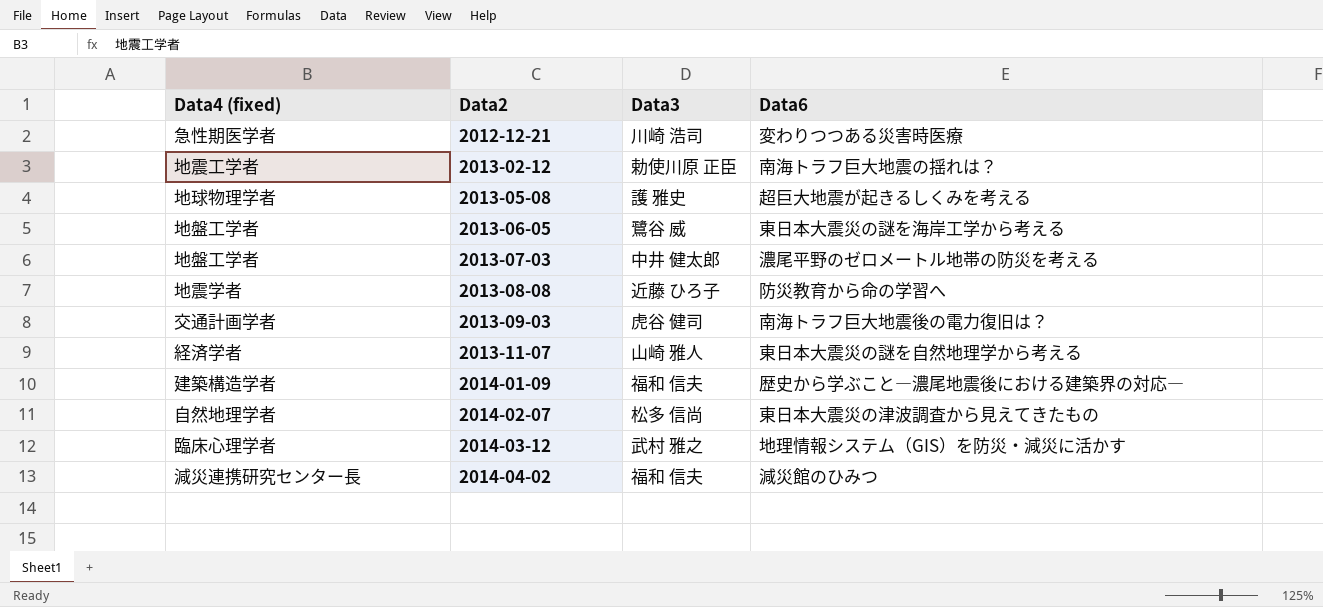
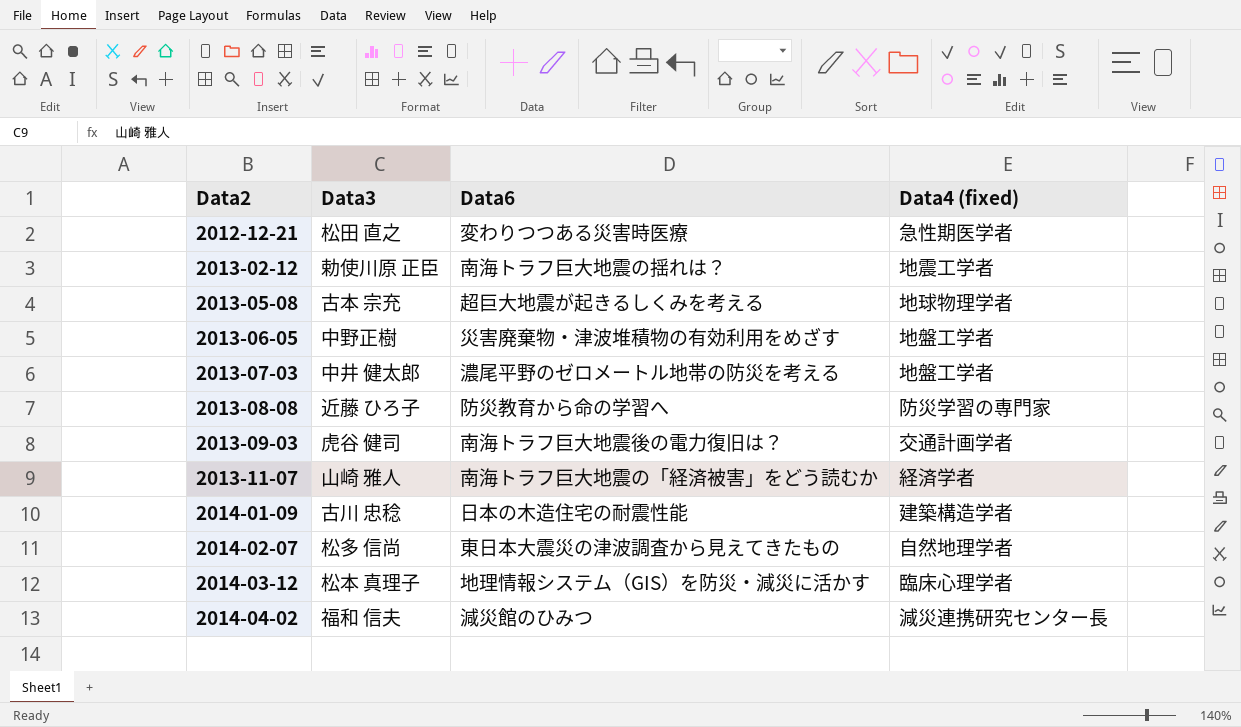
column Data4 (fixed) | position: 1 -> 4
2012-12-21 | Data3: 川崎 浩司 -> 松田 直之
2013-05-08 | Data3: 護 雅史 -> 古本 宗充
2013-06-05 | Data3: 鷺谷 威 -> 中野正樹
2013-06-05 | Data6: 東日本大震災の謎を海岸工学から考える -> 災害廃棄物・津波堆積物の有効利用をめざす
2013-08-08 | Data4 (fixed): 地震学者 -> 防災学習の専門家
2013-11-07 | Data6: 東日本大震災の謎を自然地理学から考える -> 南海トラフ巨大地震の「経済被害」をどう読むか
2014-01-09 | Data3: 福和 信夫 -> 古川 忠稔
2014-01-09 | Data6: 歴史から学ぶこと―濃尾地震後における建築界の対応― -> 日本の木造住宅の耐震性能
2014-03-12 | Data3: 武村 雅之 -> 松本 真理子

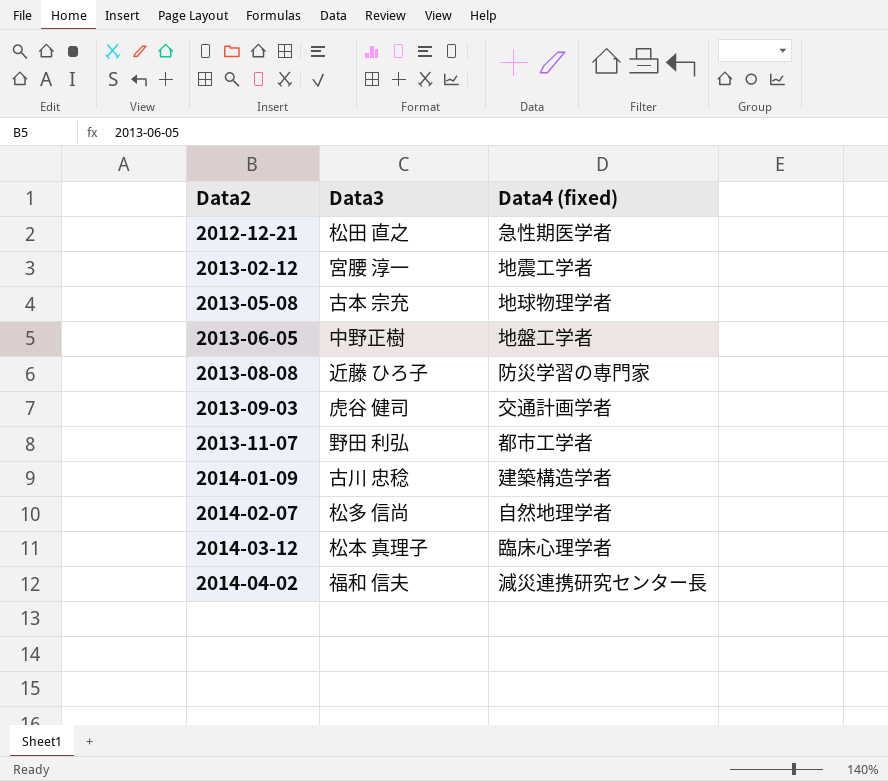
column Data6 | position: 3 -> none
row 2013-07-03: 中井 健太郎 | 濃尾平野のゼロメートル地帯の防災を考える | 地盤工学者 -> none
2013-02-12 | Data3: 勅使川原 正臣 -> 宮腰 淳一
2013-11-07 | Data3: 山崎 雅人 -> 野田 利弘
2013-11-07 | Data4 (fixed): 経済学者 -> 都市工学者

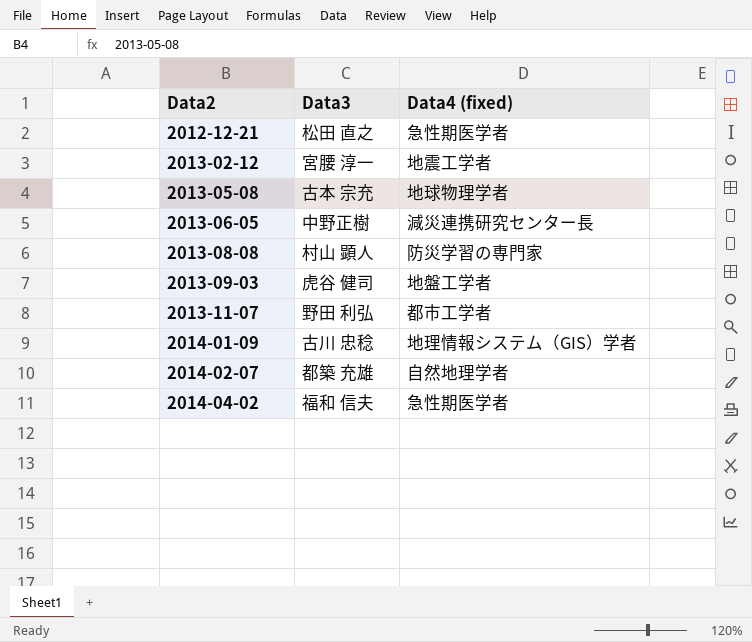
row 2014-03-12: 松本 真理子 | 臨床心理学者 -> none
2013-06-05 | Data4 (fixed): 地盤工学者 -> 減災連携研究センター長
2013-08-08 | Data3: 近藤 ひろ子 -> 村山 顕人
2013-09-03 | Data4 (fixed): 交通計画学者 -> 地盤工学者
2014-01-09 | Data4 (fixed): 建築構造学者 -> 地理情報システム（GIS）学者
2014-02-07 | Data3: 松多 信尚 -> 都築 充雄
2014-04-02 | Data4 (fixed): 減災連携研究センター長 -> 急性期医学者

